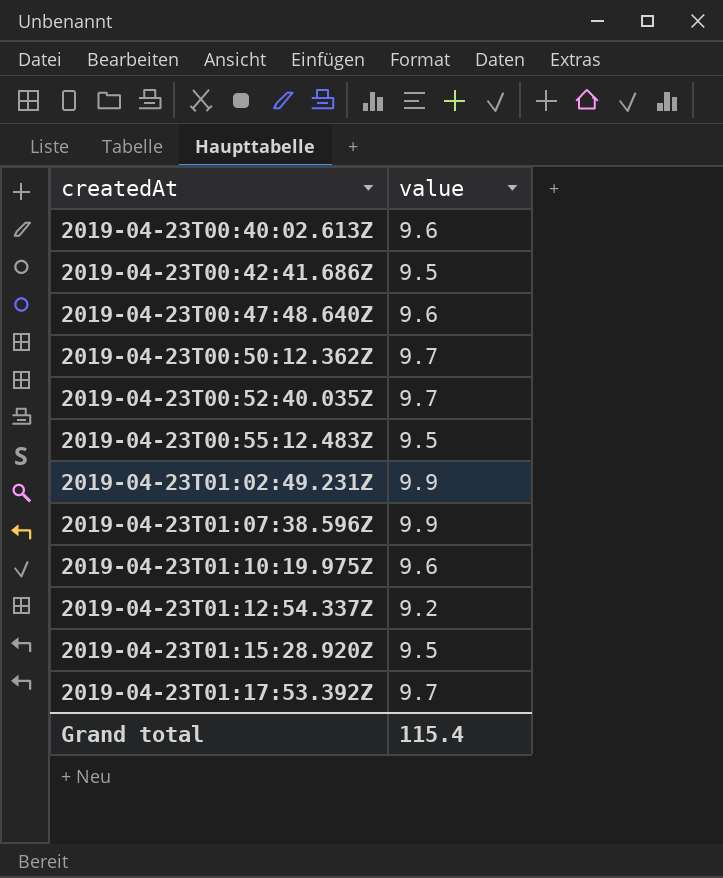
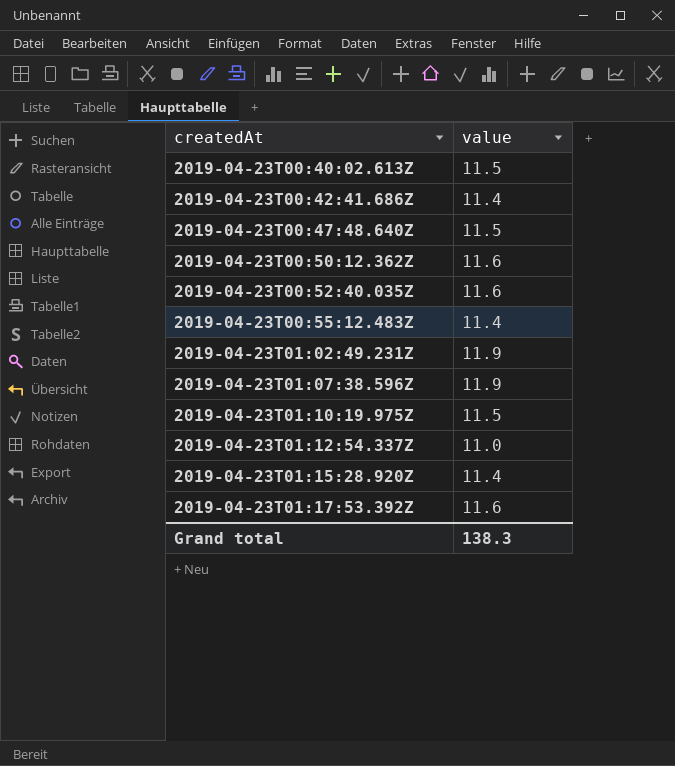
2019-04-23T00:40:02.613Z | value: 9.6 -> 11.5
2019-04-23T00:42:41.686Z | value: 9.5 -> 11.4
2019-04-23T00:47:48.640Z | value: 9.6 -> 11.5
2019-04-23T00:50:12.362Z | value: 9.7 -> 11.6
2019-04-23T00:52:40.035Z | value: 9.7 -> 11.6
2019-04-23T00:55:12.483Z | value: 9.5 -> 11.4
2019-04-23T01:02:49.231Z | value: 9.9 -> 11.9
2019-04-23T01:07:38.596Z | value: 9.9 -> 11.9
2019-04-23T01:10:19.975Z | value: 9.6 -> 11.5
2019-04-23T01:12:54.337Z | value: 9.2 -> 11.0
2019-04-23T01:15:28.920Z | value: 9.5 -> 11.4
2019-04-23T01:17:53.392Z | value: 9.7 -> 11.6
Grand total | value: 115.4 -> 138.3

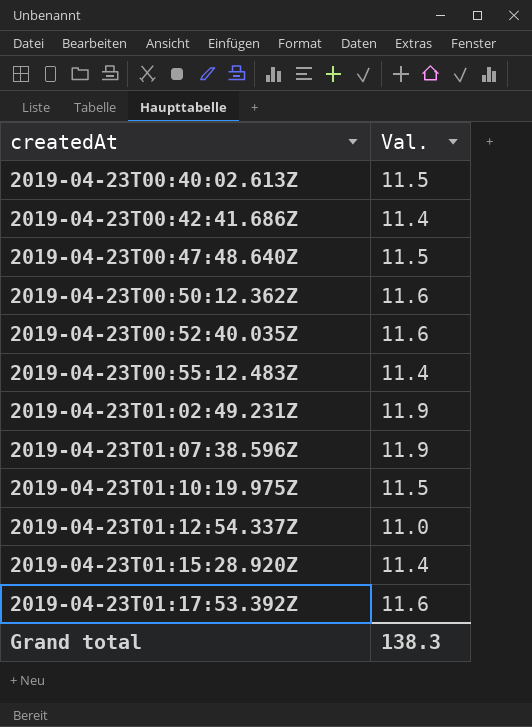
column name: value -> Val.

